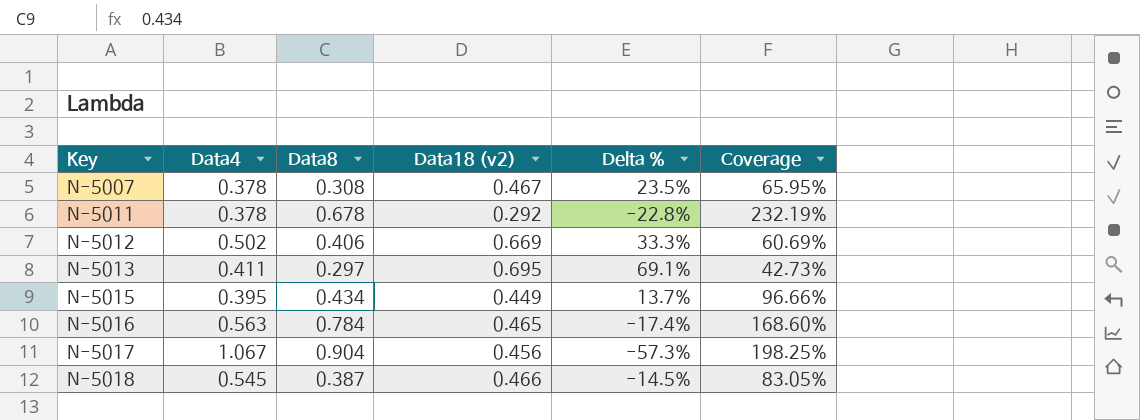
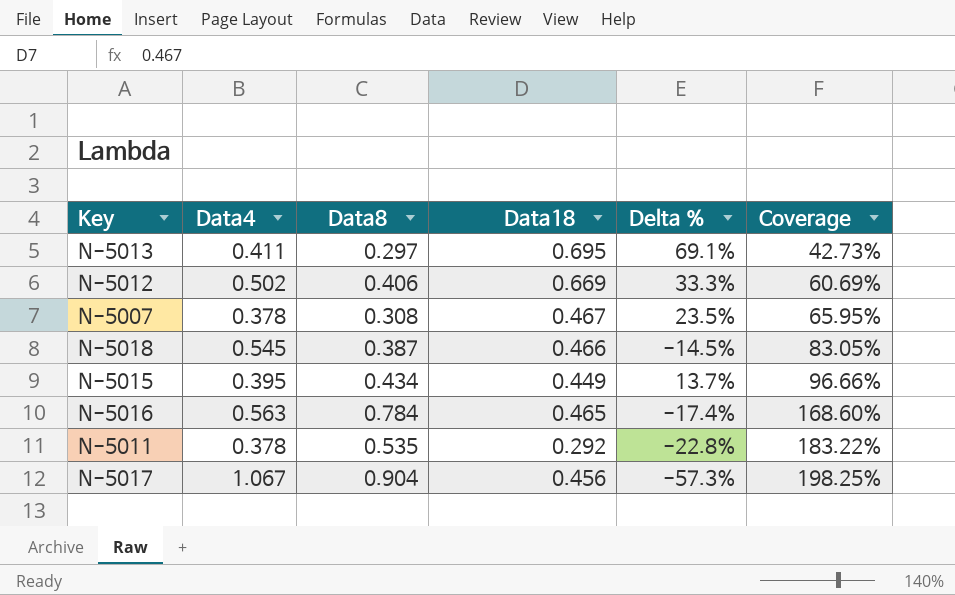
row order: Key ascending -> Coverage ascending
column name: Data18 (v2) -> Data18
N-5011 | Data8: 0.678 -> 0.535
N-5011 | Coverage: 232.19% -> 183.22%

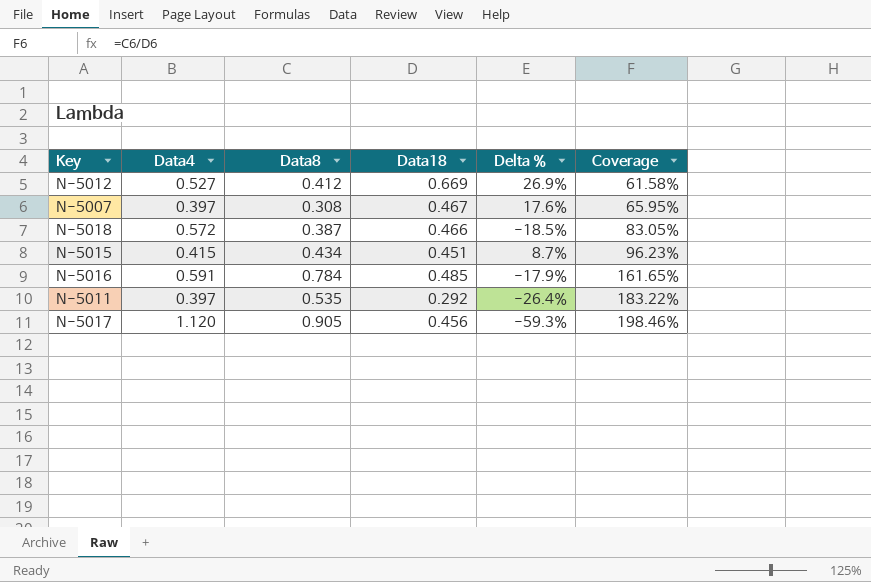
row N-5013: 0.411 | 0.297 | 0.695 | 69.1% | 42.73% -> none
N-5012 | Data4: 0.502 -> 0.527
N-5012 | Data8: 0.406 -> 0.412
N-5012 | Delta %: 33.3% -> 26.9%
N-5012 | Coverage: 60.69% -> 61.58%
N-5007 | Data4: 0.378 -> 0.397
N-5007 | Delta %: 23.5% -> 17.6%
N-5018 | Data4: 0.545 -> 0.572
N-5018 | Delta %: -14.5% -> -18.5%
N-5015 | Data4: 0.395 -> 0.415
N-5015 | Data18: 0.449 -> 0.451
N-5015 | Delta %: 13.7% -> 8.7%
N-5015 | Coverage: 96.66% -> 96.23%
N-5016 | Data4: 0.563 -> 0.591
N-5016 | Data18: 0.465 -> 0.485
N-5016 | Delta %: -17.4% -> -17.9%
N-5016 | Coverage: 168.60% -> 161.65%
N-5011 | Data4: 0.378 -> 0.397
N-5011 | Delta %: -22.8% -> -26.4%
N-5017 | Data4: 1.067 -> 1.120
N-5017 | Data8: 0.904 -> 0.905
N-5017 | Delta %: -57.3% -> -59.3%
N-5017 | Coverage: 198.25% -> 198.46%

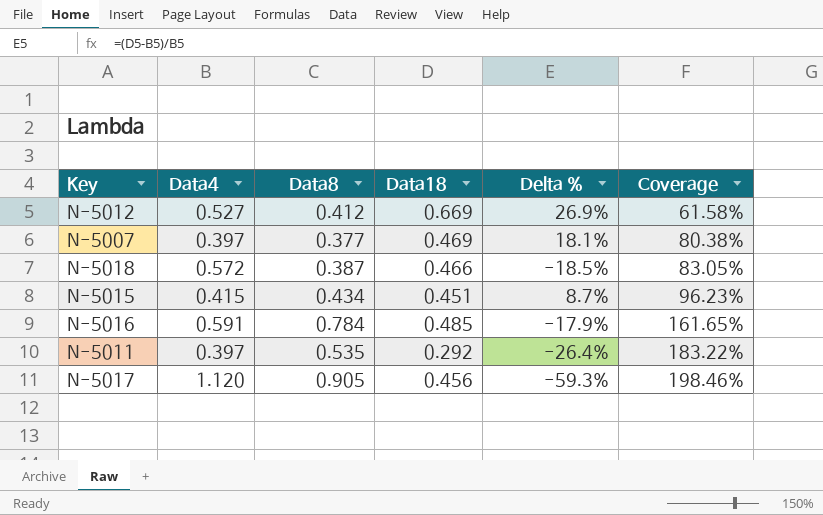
N-5007 | Data8: 0.308 -> 0.377
N-5007 | Data18: 0.467 -> 0.469
N-5007 | Delta %: 17.6% -> 18.1%
N-5007 | Coverage: 65.95% -> 80.38%

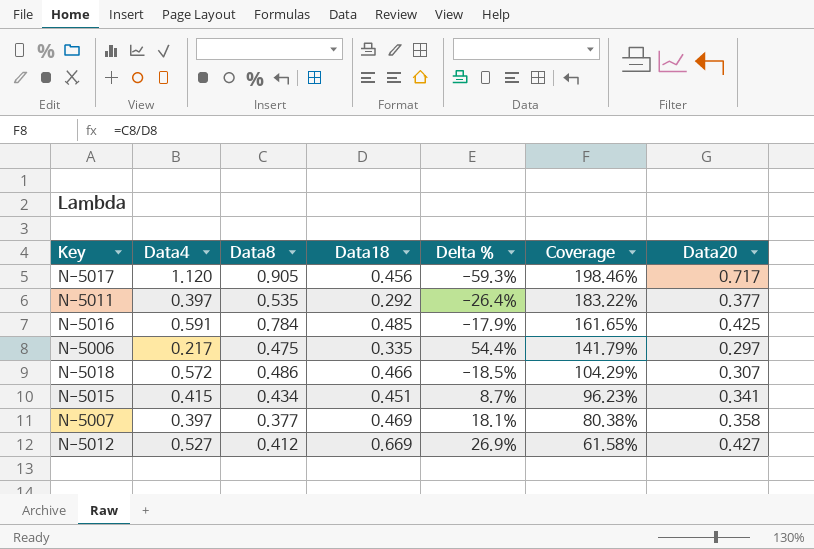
row order: Coverage ascending -> Coverage descending
column Data20 | position: none -> 7
row N-5006: none -> 0.217 | 0.475 | 0.335 | 54.4% | 141.79% | 0.297
N-5018 | Data8: 0.387 -> 0.486
N-5018 | Coverage: 83.05% -> 104.29%

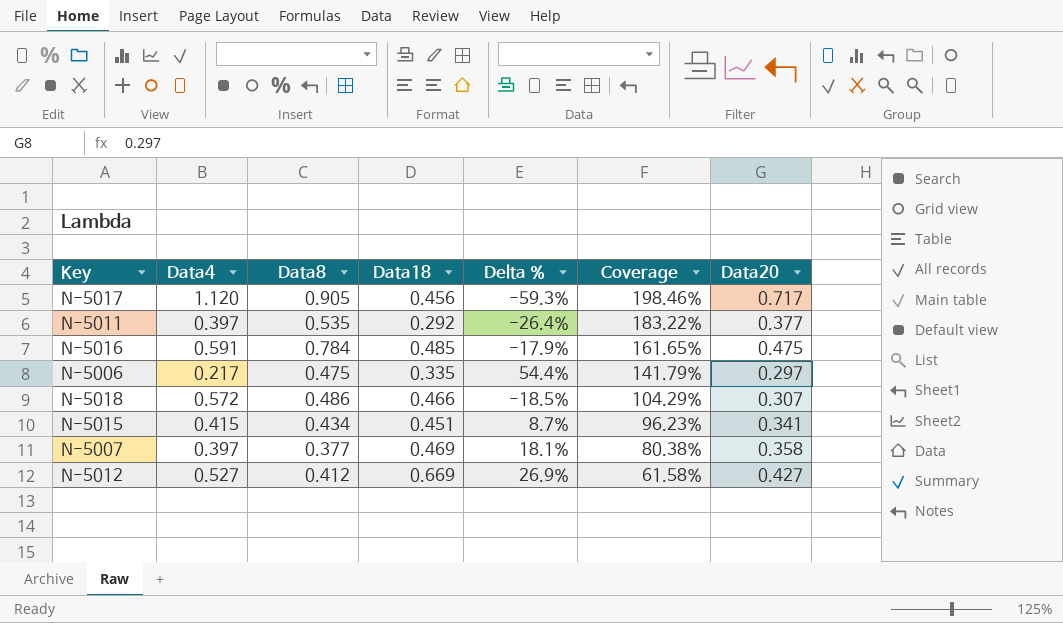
N-5016 | Data20: 0.425 -> 0.475

